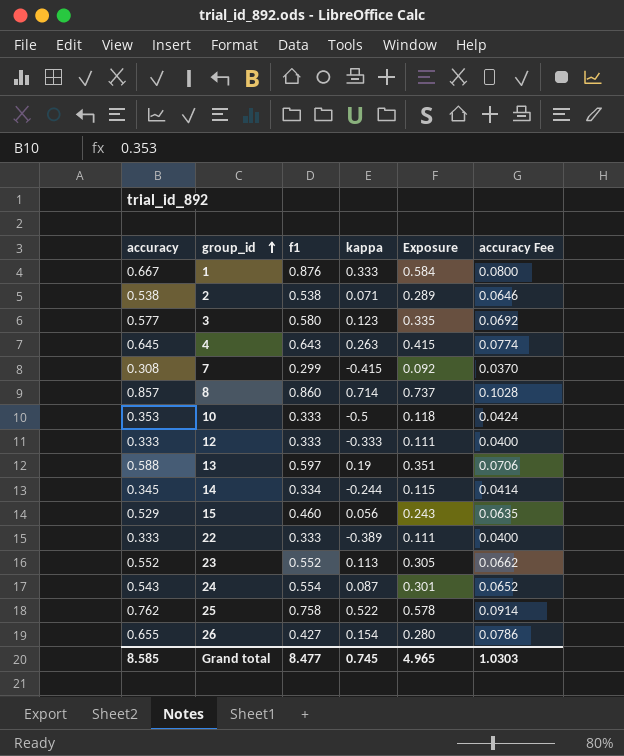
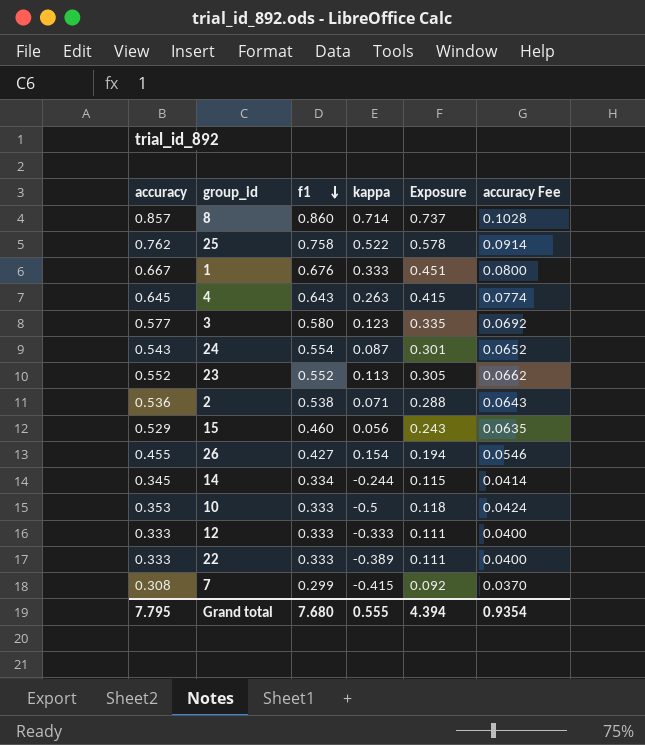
row order: group_id ascending -> f1 descending
row 13: 0.588 | 0.597 | 0.19 | 0.351 | 0.0706 -> none
1 | f1: 0.876 -> 0.676
1 | Exposure: 0.584 -> 0.451
2 | accuracy: 0.538 -> 0.536
2 | Exposure: 0.289 -> 0.288
2 | accuracy Fee: 0.0646 -> 0.0643
26 | accuracy: 0.655 -> 0.455
26 | Exposure: 0.280 -> 0.194
26 | accuracy Fee: 0.0786 -> 0.0546
Grand total | accuracy: 8.585 -> 7.795
Grand total | f1: 8.477 -> 7.680
Grand total | kappa: 0.745 -> 0.555
Grand total | Exposure: 4.965 -> 4.394
Grand total | accuracy Fee: 1.0303 -> 0.9354

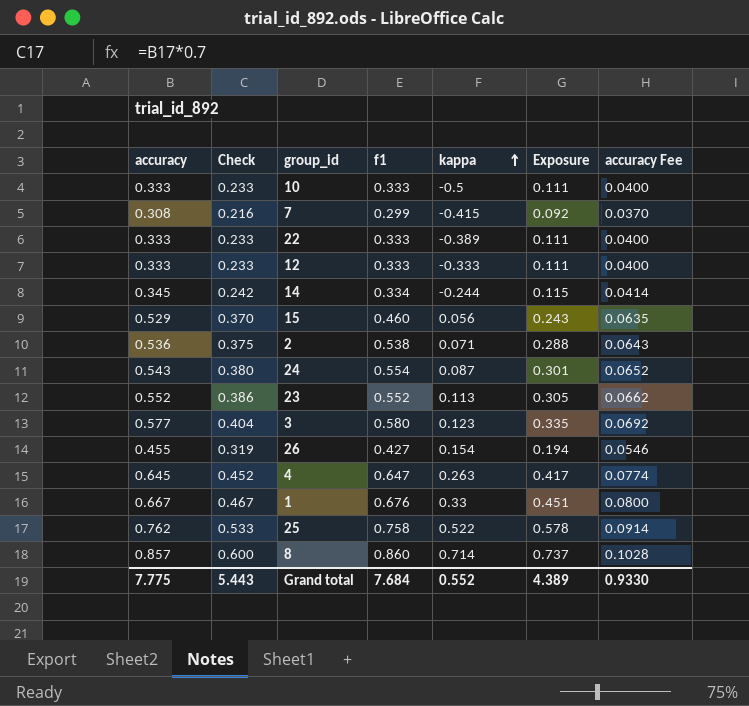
row order: f1 descending -> kappa ascending
column Check | formula: none -> [accuracy] * 0.7
10 | accuracy: 0.353 -> 0.333
10 | Exposure: 0.118 -> 0.111
10 | accuracy Fee: 0.0424 -> 0.0400
4 | f1: 0.643 -> 0.647
4 | Exposure: 0.415 -> 0.417
1 | kappa: 0.333 -> 0.33
Grand total | accuracy: 7.795 -> 7.775
Grand total | f1: 7.680 -> 7.684
Grand total | kappa: 0.555 -> 0.552
Grand total | Exposure: 4.394 -> 4.389
Grand total | accuracy Fee: 0.9354 -> 0.9330

